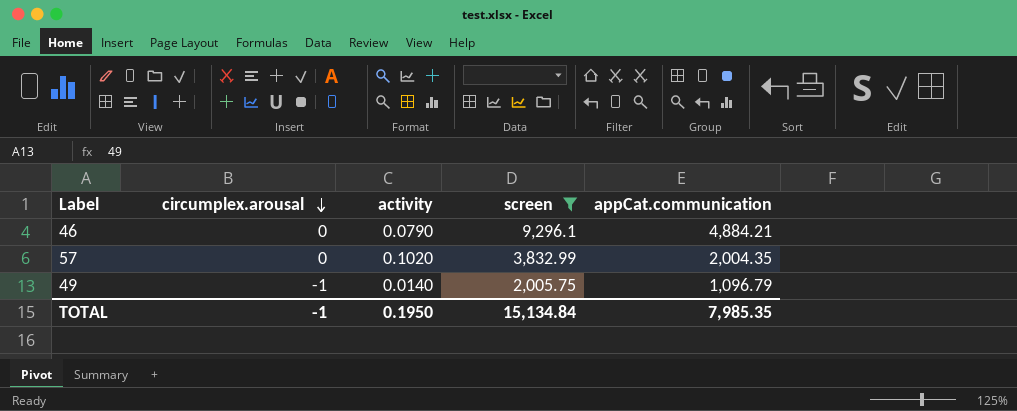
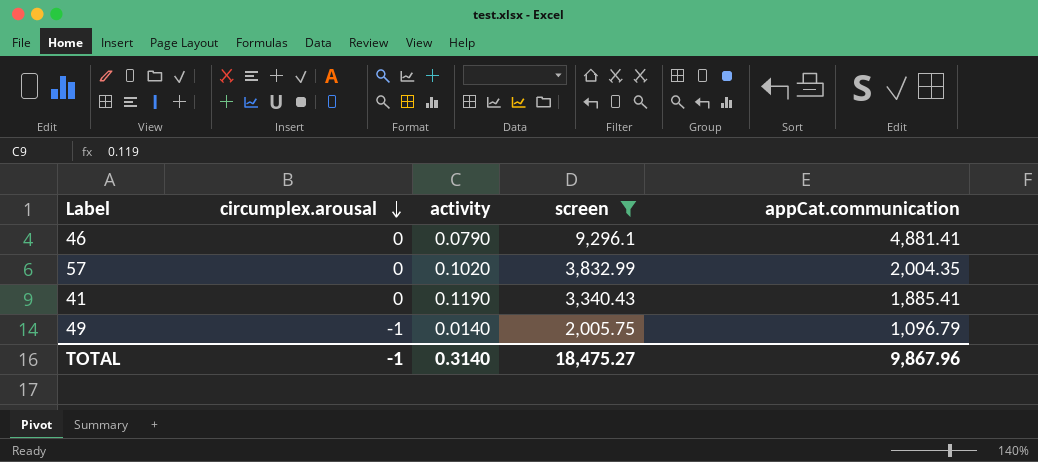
46 | appCat.communication: 4,884.21 -> 4,881.41
row 41: none -> 0 | 0.1190 | 3,340.43 | 1,885.41
TOTAL | activity: 0.1950 -> 0.3140
TOTAL | screen: 15,134.84 -> 18,475.27
TOTAL | appCat.communication: 7,985.35 -> 9,867.96

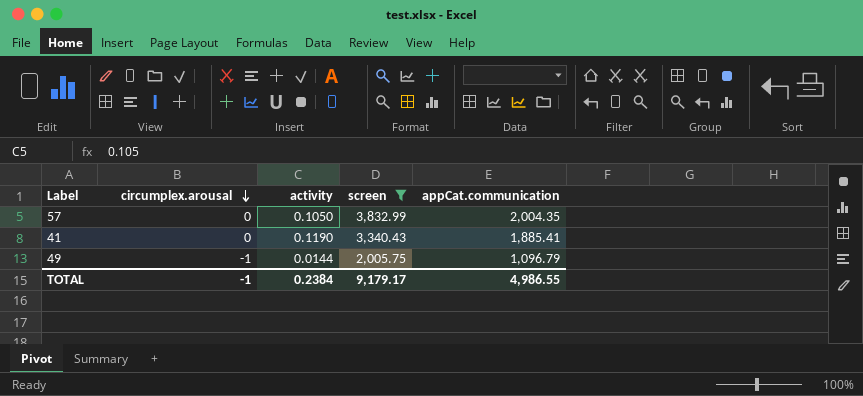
row 46: 0 | 0.0790 | 9,296.1 | 4,881.41 -> none
57 | activity: 0.1020 -> 0.1050
49 | activity: 0.0140 -> 0.0144
TOTAL | activity: 0.3140 -> 0.2384
TOTAL | screen: 18,475.27 -> 9,179.17
TOTAL | appCat.communication: 9,867.96 -> 4,986.55

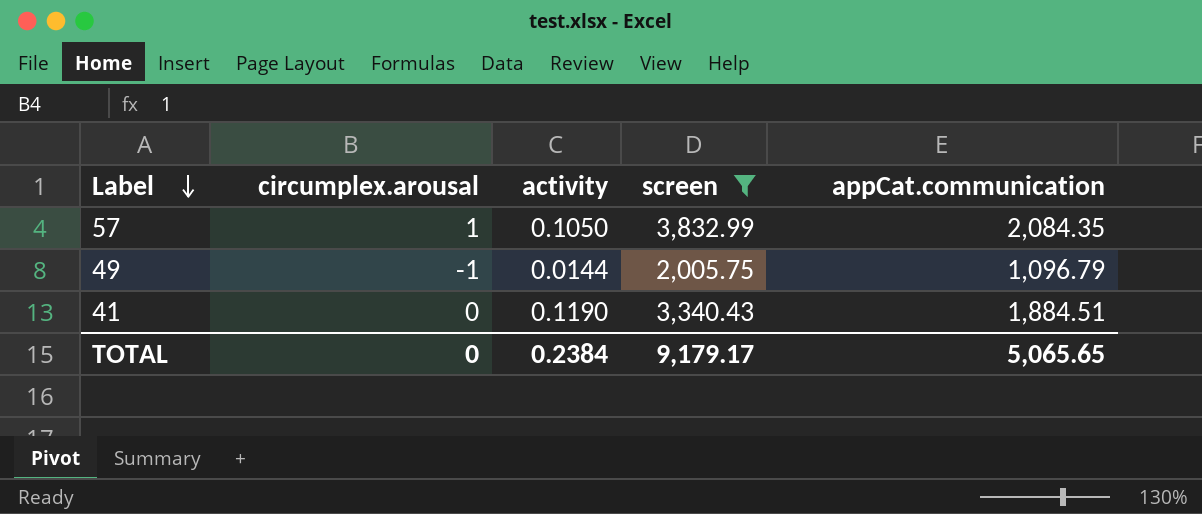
row order: circumplex.arousal descending -> Label descending
57 | circumplex.arousal: 0 -> 1
57 | appCat.communication: 2,004.35 -> 2,084.35
41 | appCat.communication: 1,885.41 -> 1,884.51
TOTAL | circumplex.arousal: -1 -> 0
TOTAL | appCat.communication: 4,986.55 -> 5,065.65

